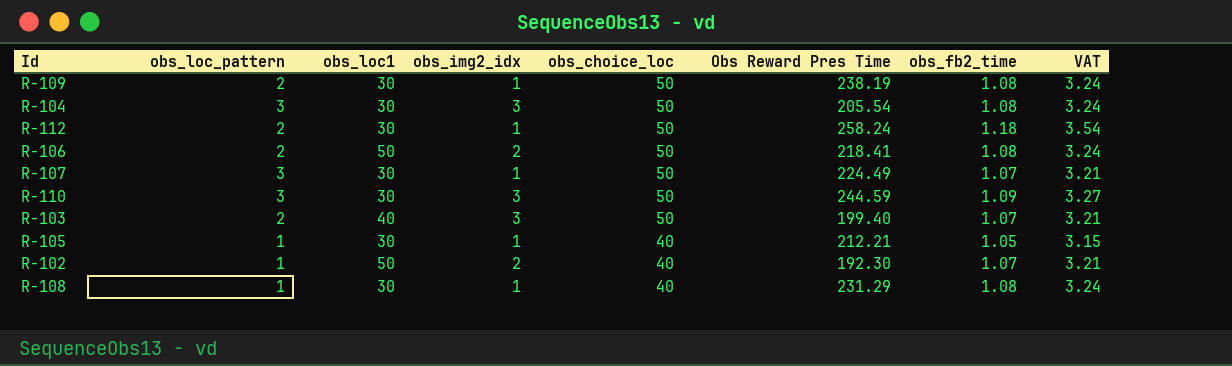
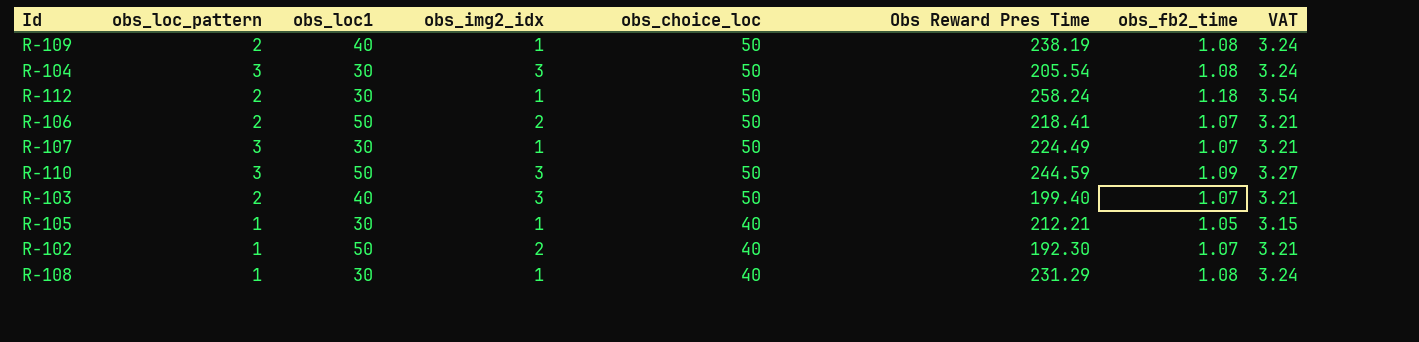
R-109 | obs_loc1: 30 -> 40
R-106 | obs_fb2_time: 1.08 -> 1.07
R-106 | VAT: 3.24 -> 3.21
R-110 | obs_loc1: 30 -> 50

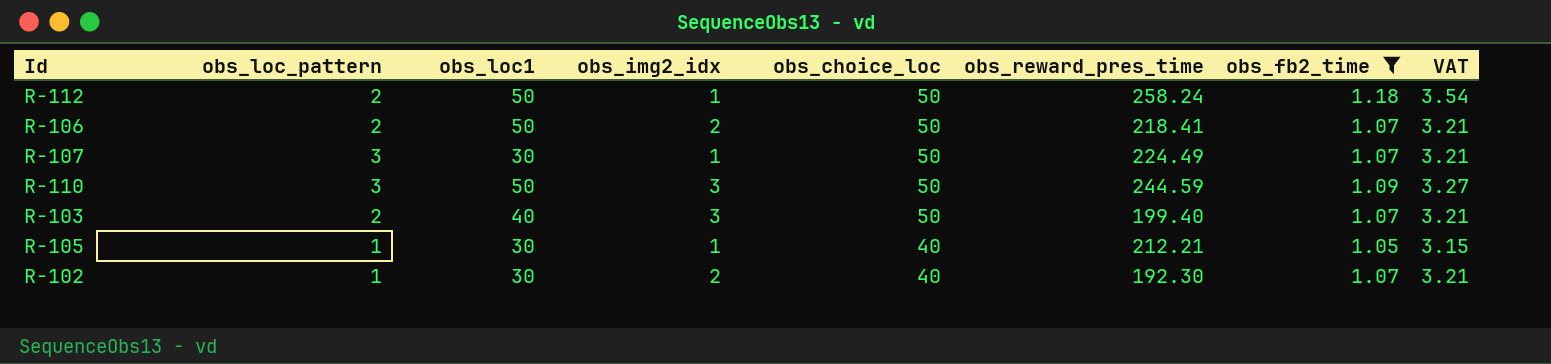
filter: none -> obs_fb2_time != 1.08
column name: Obs Reward Pres Time -> obs_reward_pres_time
R-112 | obs_loc1: 30 -> 50
R-102 | obs_loc1: 50 -> 30

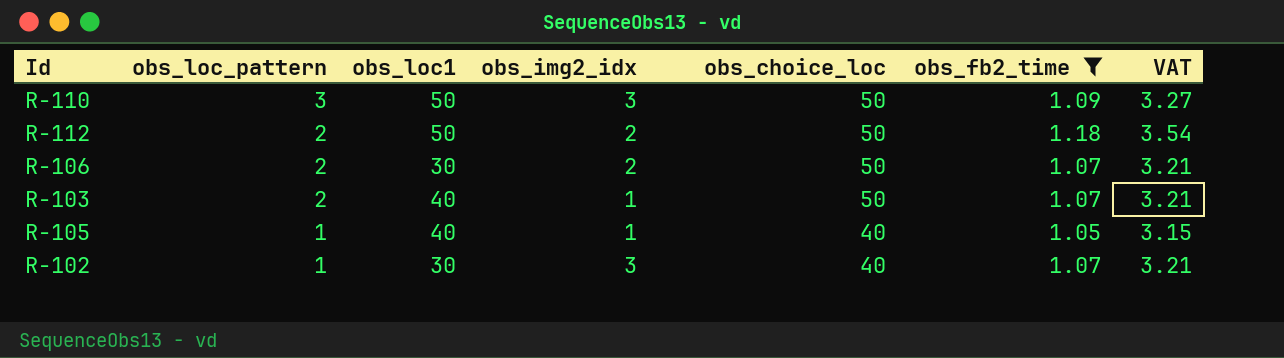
row order: obs_choice_loc descending -> obs_loc_pattern descending
column obs_reward_pres_time | position: 6 -> none
row R-107: 3 | 30 | 1 | 50 | 224.49 | 1.07 | 3.21 -> none
R-112 | obs_img2_idx: 1 -> 2
R-106 | obs_loc1: 50 -> 30
R-103 | obs_img2_idx: 3 -> 1
R-105 | obs_loc1: 30 -> 40
R-102 | obs_img2_idx: 2 -> 3

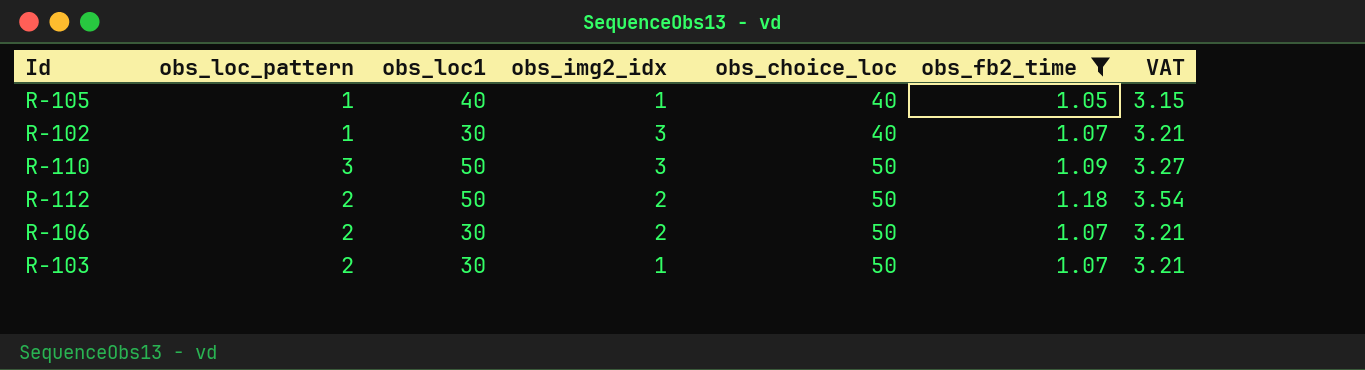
row order: obs_loc_pattern descending -> obs_choice_loc ascending
R-103 | obs_loc1: 40 -> 30

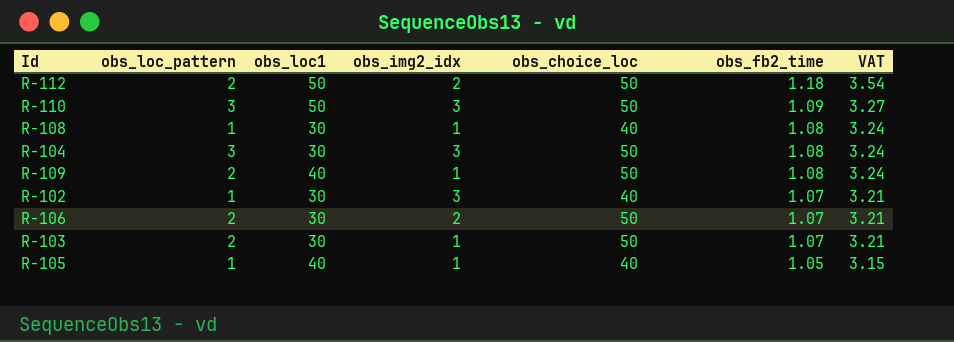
filter: obs_fb2_time != 1.08 -> none
row order: obs_choice_loc ascending -> obs_fb2_time descending

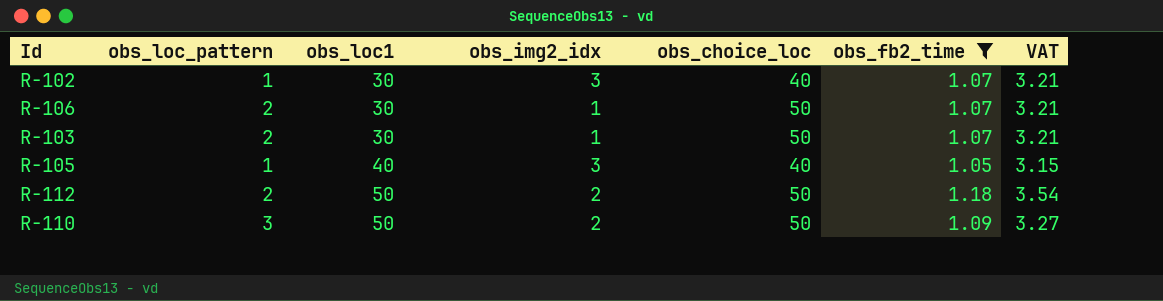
filter: none -> obs_fb2_time != 1.08
row order: obs_fb2_time descending -> obs_loc1 ascending
R-106 | obs_img2_idx: 2 -> 1
R-105 | obs_img2_idx: 1 -> 3
R-110 | obs_img2_idx: 3 -> 2

